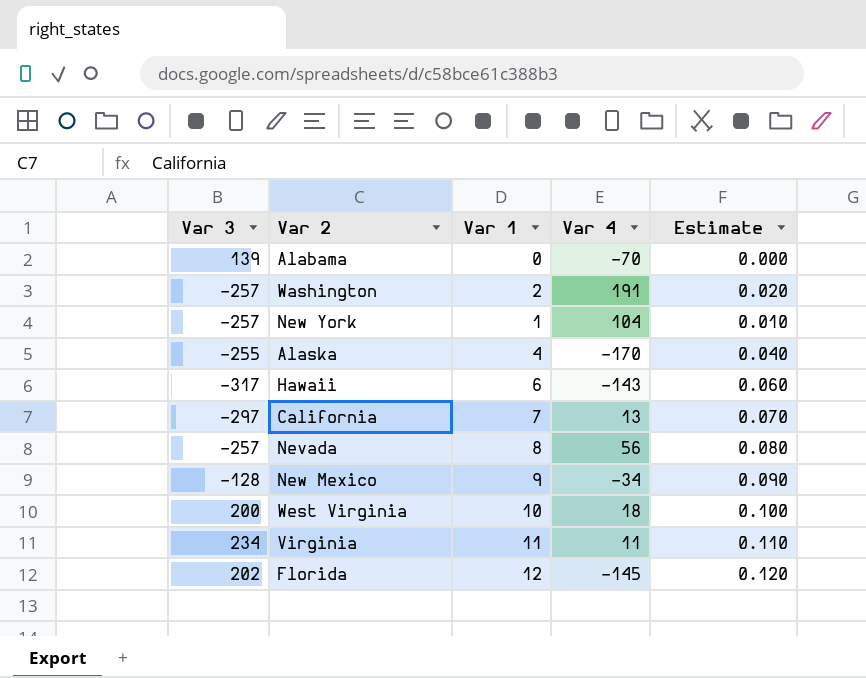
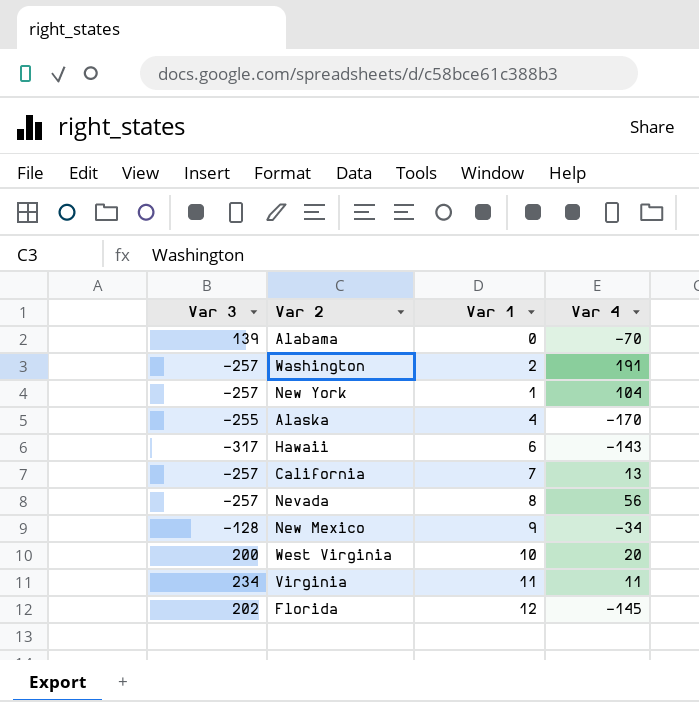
column Estimate | formula: [Var 1] * 0.01 -> none
California | Var 3: -297 -> -257
West Virginia | Var 4: 18 -> 20

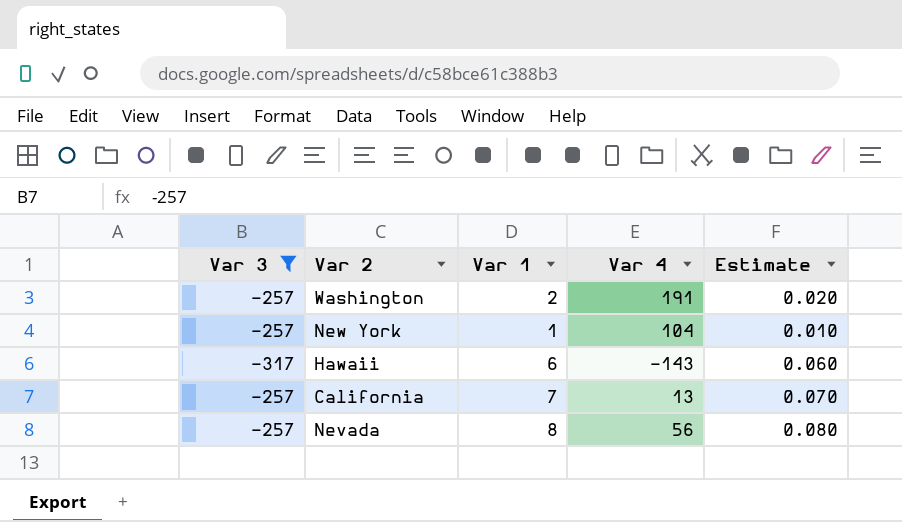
filter: none -> Var 3 <= -257
column Estimate | formula: none -> [Var 1] * 0.01

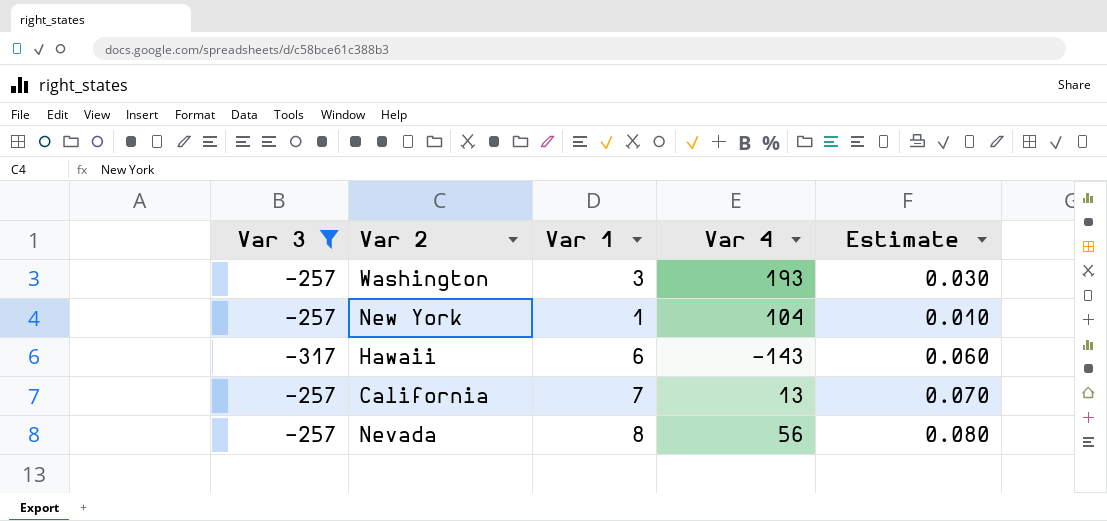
Washington | Var 1: 2 -> 3
Washington | Var 4: 191 -> 193
Washington | Estimate: 0.020 -> 0.030

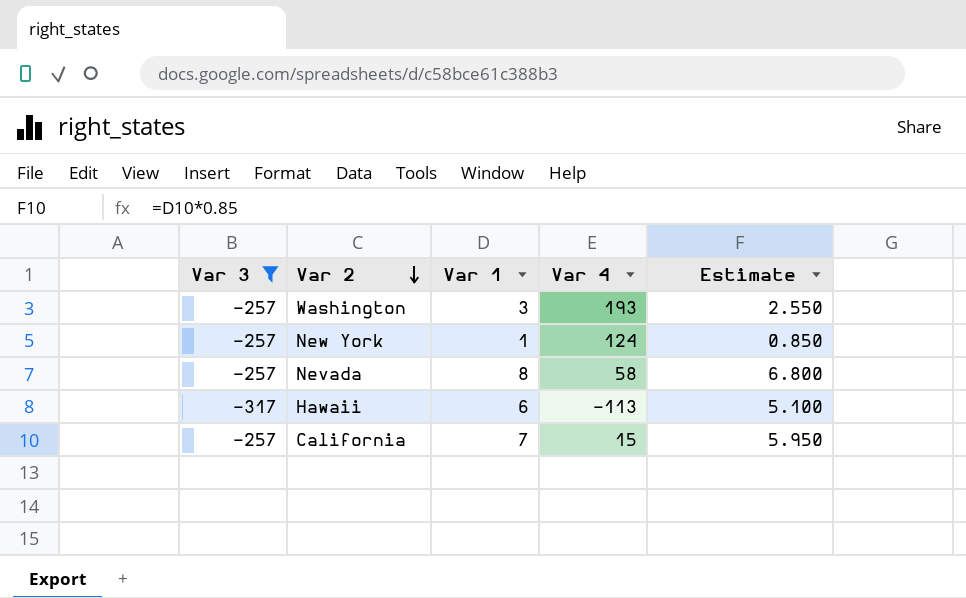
row order: none -> Var 2 descending
column Estimate | formula: [Var 1] * 0.01 -> [Var 1] * 0.85
New York | Var 4: 104 -> 124
Nevada | Var 4: 56 -> 58
Hawaii | Var 4: -143 -> -113
California | Var 4: 13 -> 15

